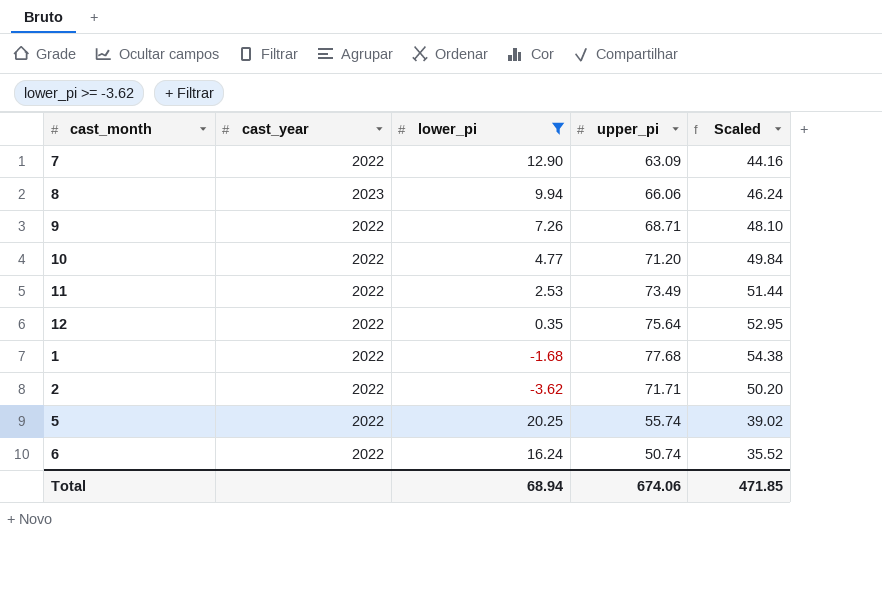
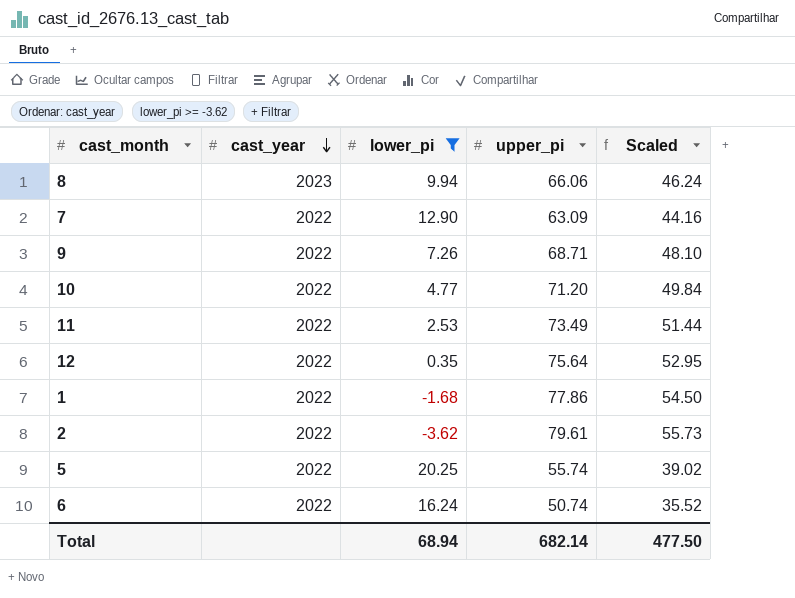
row order: none -> cast_year descending
1 | upper_pi: 77.68 -> 77.86
1 | Scaled: 54.38 -> 54.50
2 | upper_pi: 71.71 -> 79.61
2 | Scaled: 50.20 -> 55.73
Total | upper_pi: 674.06 -> 682.14
Total | Scaled: 471.85 -> 477.50

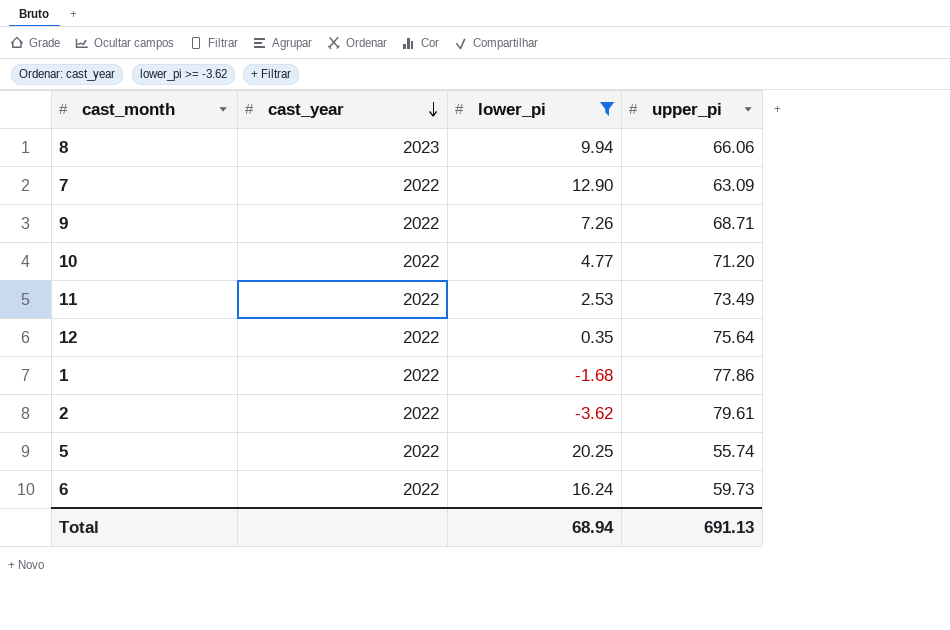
column Scaled | formula: [upper_pi] * 0.7 -> none
6 | upper_pi: 50.74 -> 59.73
Total | upper_pi: 682.14 -> 691.13

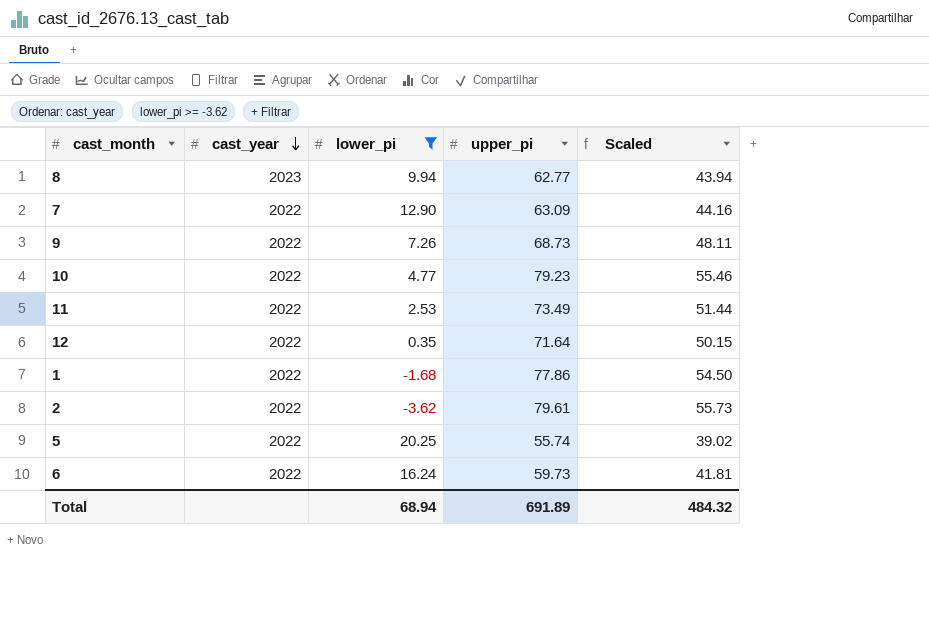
column Scaled | formula: none -> [upper_pi] * 0.7
8 | upper_pi: 66.06 -> 62.77
9 | upper_pi: 68.71 -> 68.73
10 | upper_pi: 71.20 -> 79.23
12 | upper_pi: 75.64 -> 71.64
Total | upper_pi: 691.13 -> 691.89

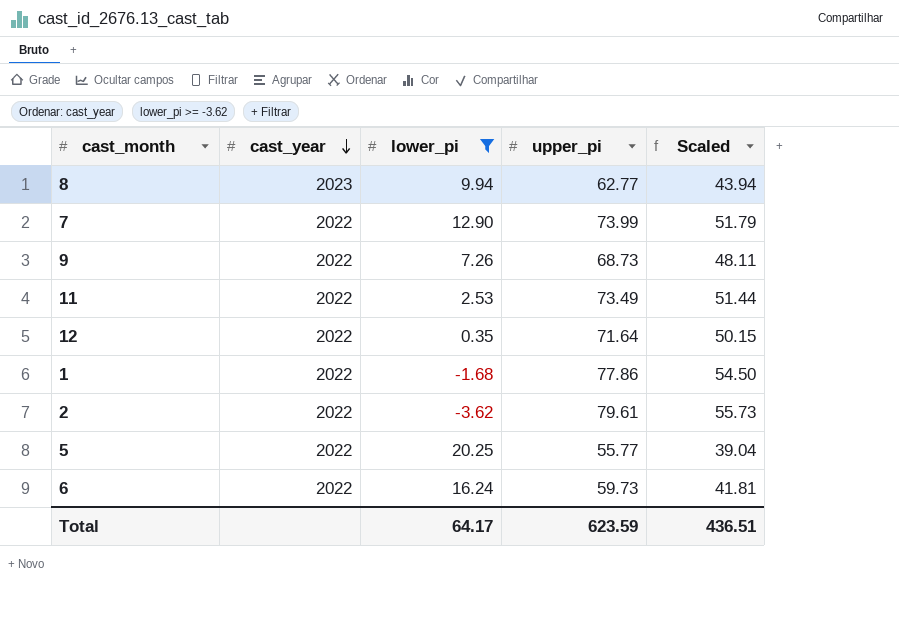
row 10: 2022 | 4.77 | 79.23 | 55.46 -> none
7 | upper_pi: 63.09 -> 73.99
7 | Scaled: 44.16 -> 51.79
5 | upper_pi: 55.74 -> 55.77
5 | Scaled: 39.02 -> 39.04
Total | lower_pi: 68.94 -> 64.17
Total | upper_pi: 691.89 -> 623.59
Total | Scaled: 484.32 -> 436.51

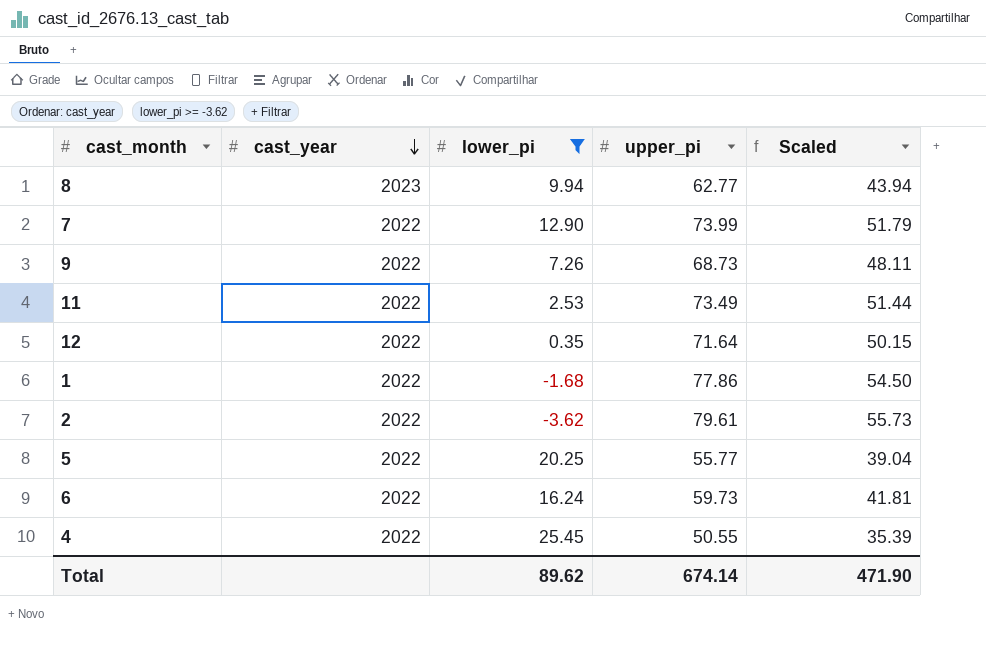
row 4: none -> 2022 | 25.45 | 50.55 | 35.39
Total | lower_pi: 64.17 -> 89.62
Total | upper_pi: 623.59 -> 674.14
Total | Scaled: 436.51 -> 471.90

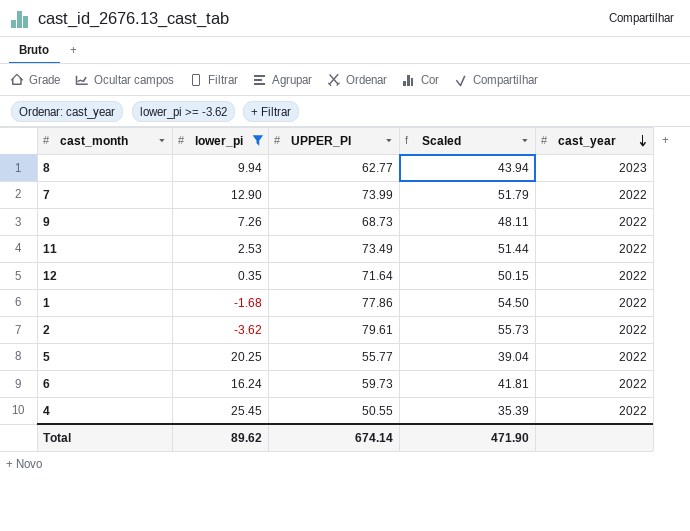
column name: upper_pi -> UPPER_PI
column cast_year | position: 2 -> 5

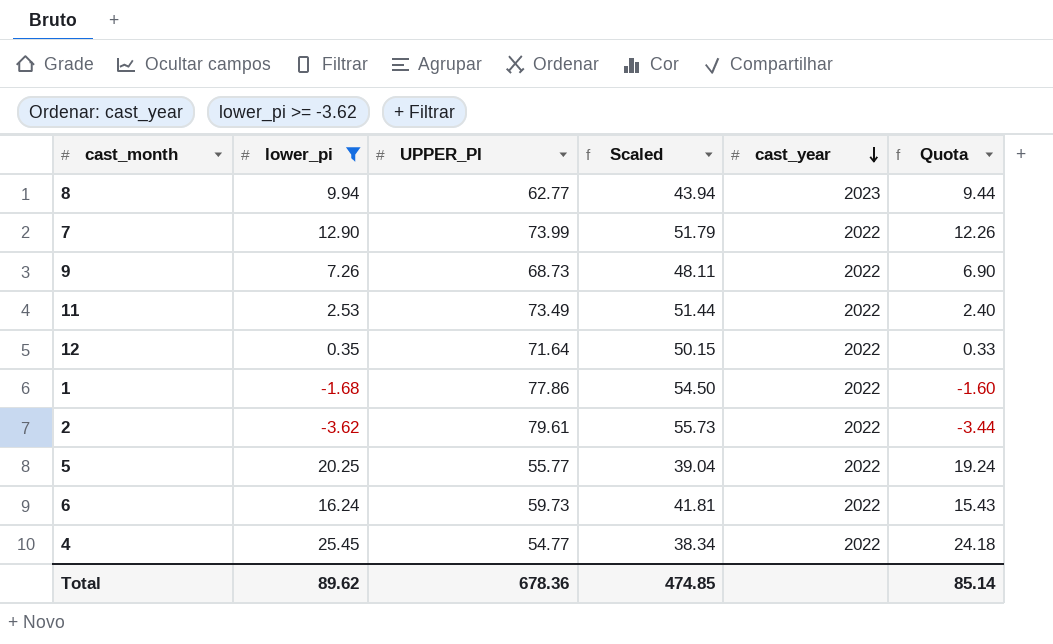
column Quota | formula: none -> [lower_pi] * 0.95
4 | UPPER_PI: 50.55 -> 54.77
4 | Scaled: 35.39 -> 38.34
Total | UPPER_PI: 674.14 -> 678.36
Total | Scaled: 471.90 -> 474.85

